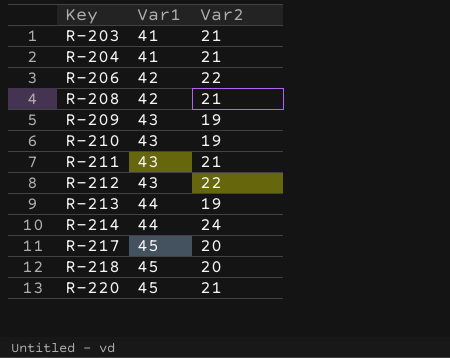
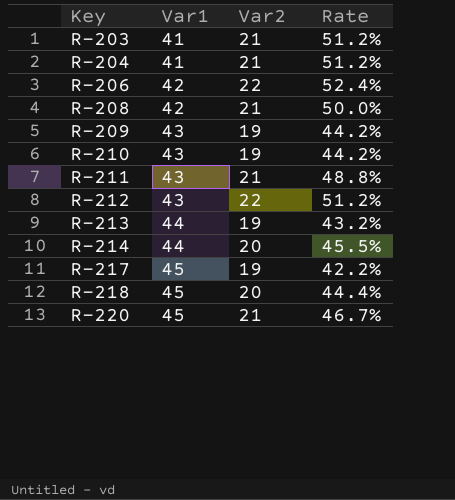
column Rate | formula: none -> [Var2] / [Var1]
R-214 | Var2: 24 -> 20
R-217 | Var2: 20 -> 19

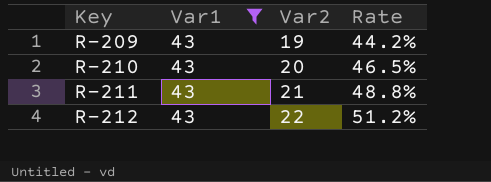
filter: none -> Var1 = 43
R-210 | Var2: 19 -> 20
R-210 | Rate: 44.2% -> 46.5%

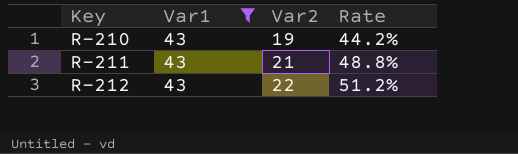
row R-209: 43 | 19 | 44.2% -> none
R-210 | Var2: 20 -> 19
R-210 | Rate: 46.5% -> 44.2%

